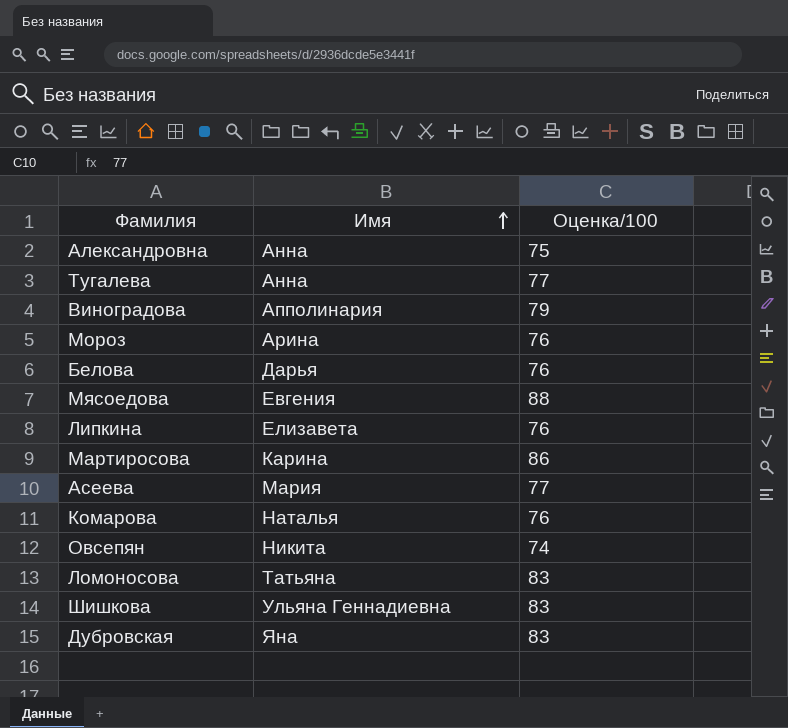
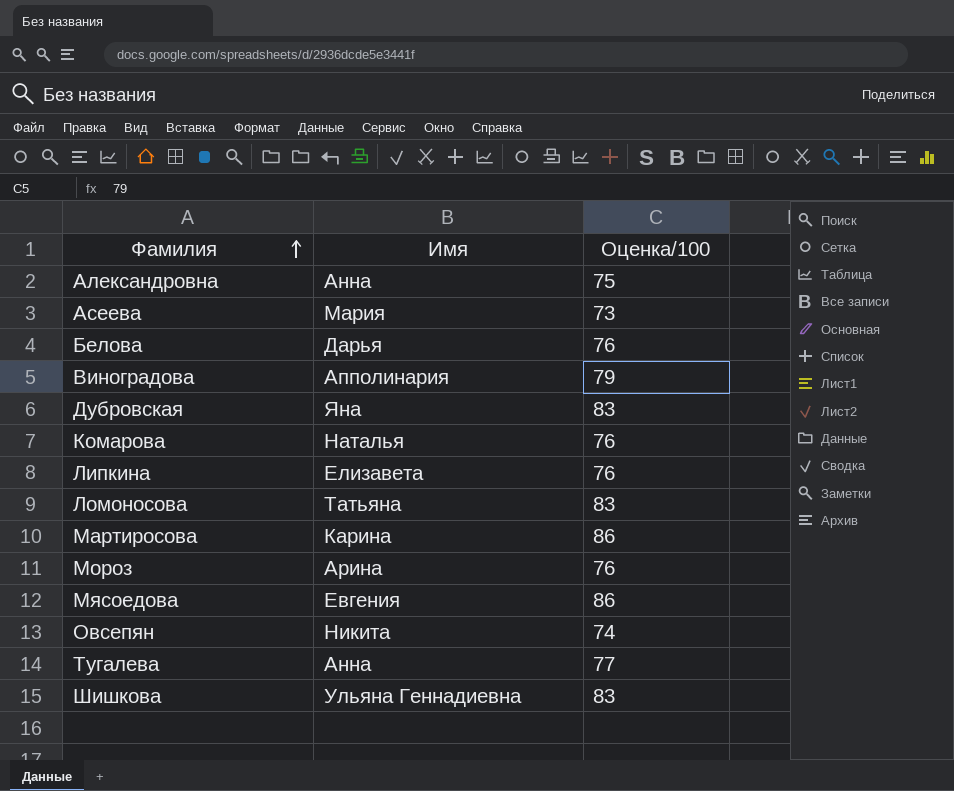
row order: Имя ascending -> Фамилия ascending
Асеева | Оценка/100: 77 -> 73
Мясоедова | Оценка/100: 88 -> 86

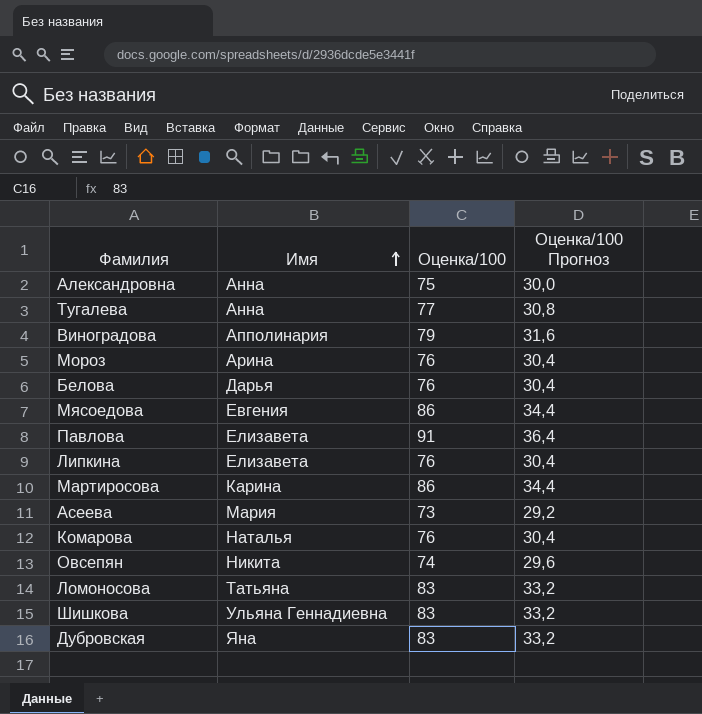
row order: Фамилия ascending -> Имя ascending
column Оценка/100 Прогноз | formula: none -> [Оценка/100] * 0,4
row Павлова: none -> Елизавета | 91 | 36,4

